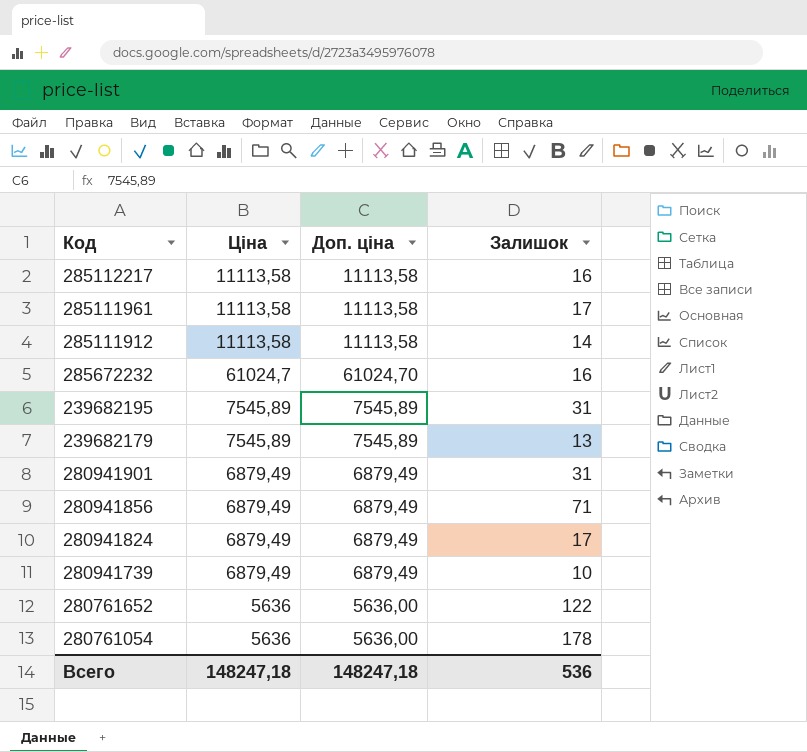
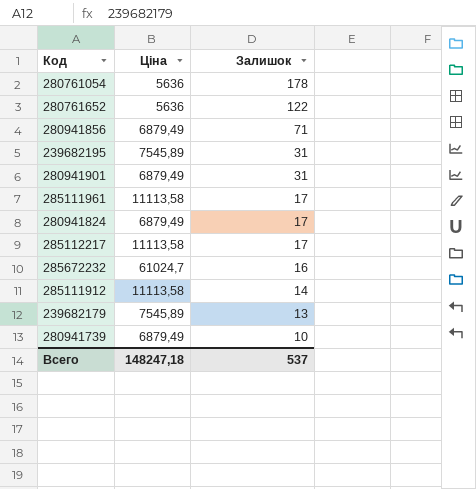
row order: none -> Залишок descending
column Доп. ціна | position: 3 -> none
285112217 | Залишок: 16 -> 17
Всего | Залишок: 536 -> 537

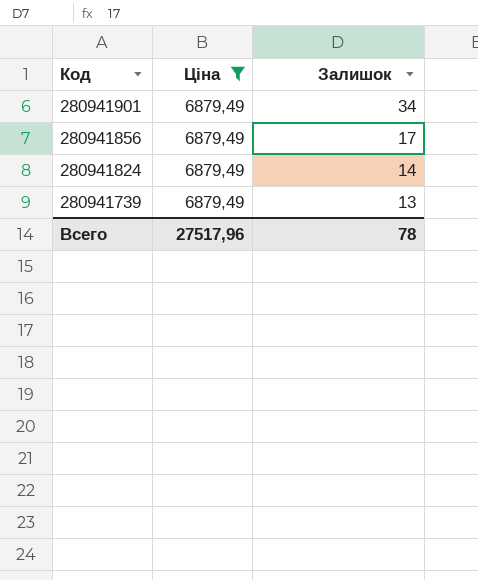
filter: none -> Ціна = 6879,49
row order: Залишок descending -> Код descending
280941901 | Залишок: 31 -> 34
280941856 | Залишок: 71 -> 17
280941824 | Залишок: 17 -> 14
280941739 | Залишок: 10 -> 13
Всего | Ціна: 148247,18 -> 27517,96
Всего | Залишок: 537 -> 78

